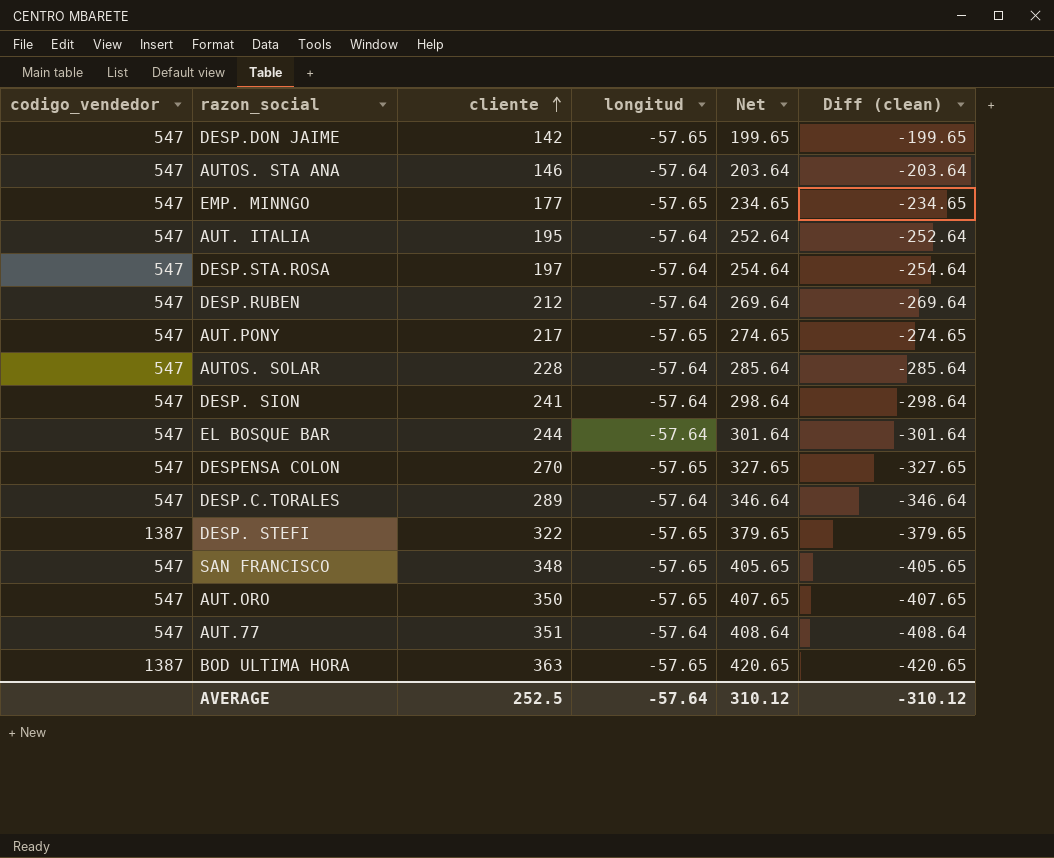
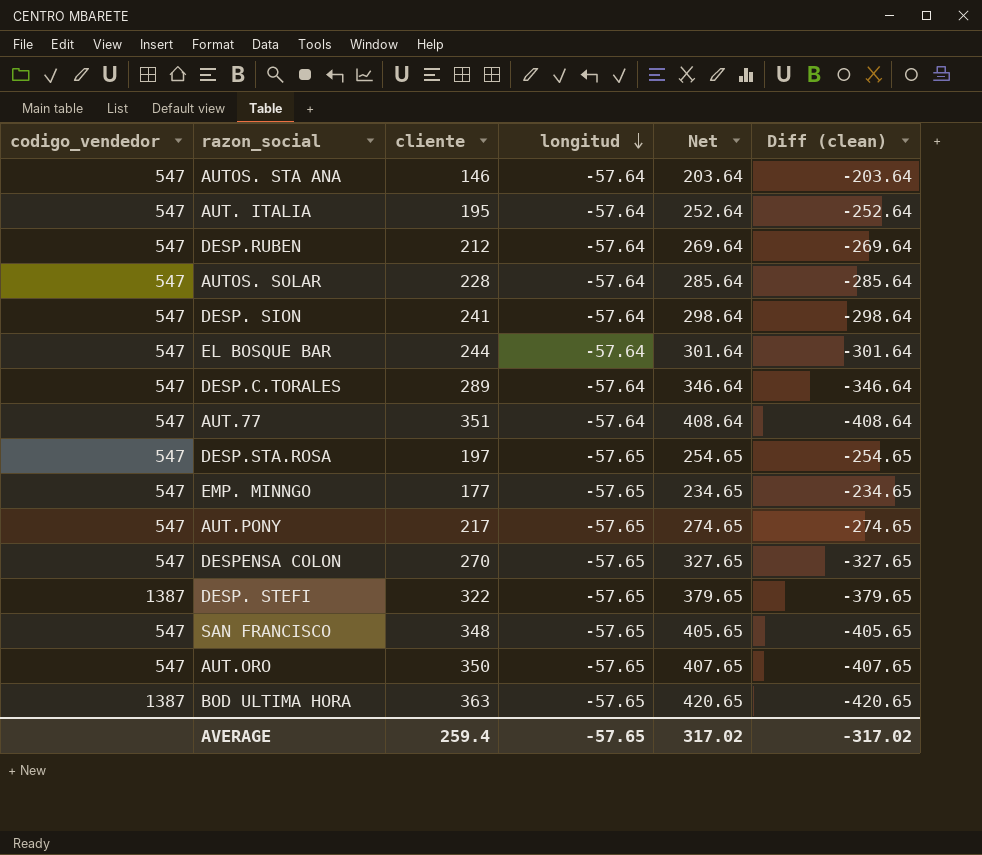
row order: cliente ascending -> longitud descending
row DESP.DON JAIME: 547 | 142 | -57.65 | 199.65 | -199.65 -> none
DESP.STA.ROSA | longitud: -57.64 -> -57.65
DESP.STA.ROSA | Net: 254.64 -> 254.65
DESP.STA.ROSA | Diff (clean): -254.64 -> -254.65
AVERAGE | cliente: 252.5 -> 259.4
AVERAGE | longitud: -57.64 -> -57.65
AVERAGE | Net: 310.12 -> 317.02
AVERAGE | Diff (clean): -310.12 -> -317.02

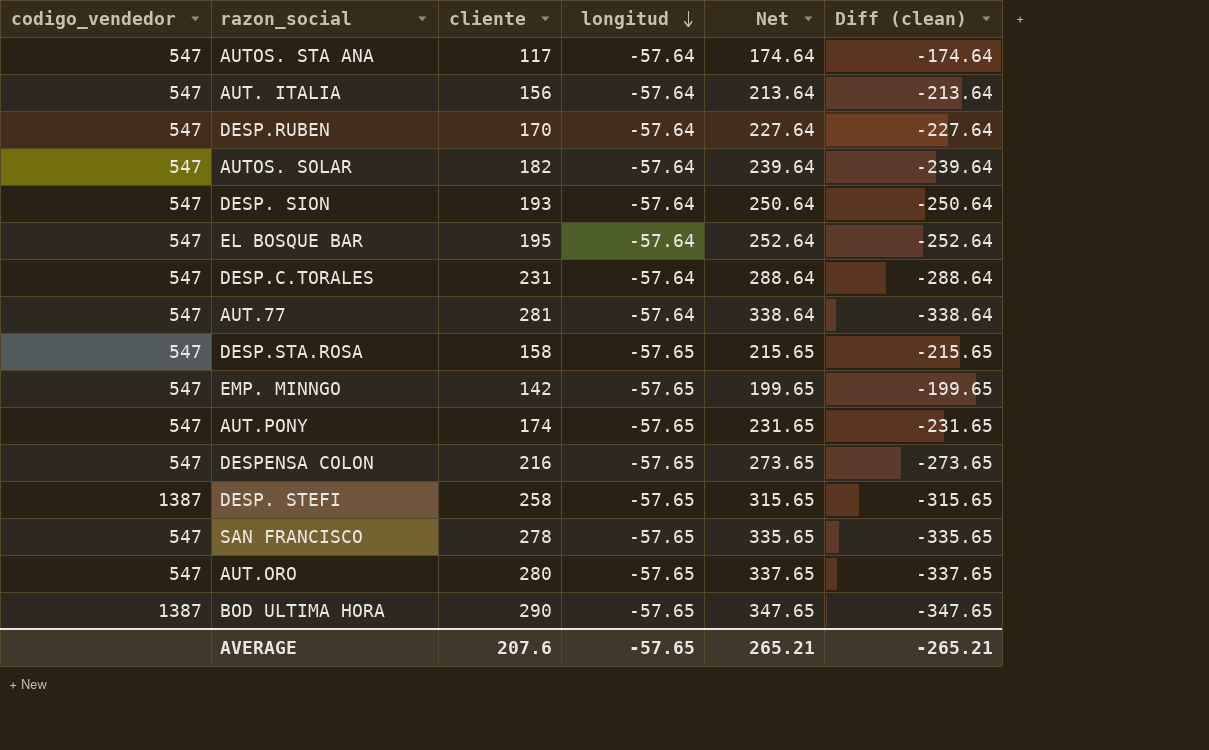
AUTOS. STA ANA | cliente: 146 -> 117
AUTOS. STA ANA | Net: 203.64 -> 174.64
AUTOS. STA ANA | Diff (clean): -203.64 -> -174.64
AUT. ITALIA | cliente: 195 -> 156
AUT. ITALIA | Net: 252.64 -> 213.64
AUT. ITALIA | Diff (clean): -252.64 -> -213.64
DESP.RUBEN | cliente: 212 -> 170
DESP.RUBEN | Net: 269.64 -> 227.64
DESP.RUBEN | Diff (clean): -269.64 -> -227.64
AUTOS. SOLAR | cliente: 228 -> 182
AUTOS. SOLAR | Net: 285.64 -> 239.64
AUTOS. SOLAR | Diff (clean): -285.64 -> -239.64
DESP. SION | cliente: 241 -> 193
DESP. SION | Net: 298.64 -> 250.64
DESP. SION | Diff (clean): -298.64 -> -250.64
EL BOSQUE BAR | cliente: 244 -> 195
EL BOSQUE BAR | Net: 301.64 -> 252.64
EL BOSQUE BAR | Diff (clean): -301.64 -> -252.64
DESP.C.TORALES | cliente: 289 -> 231
DESP.C.TORALES | Net: 346.64 -> 288.64
DESP.C.TORALES | Diff (clean): -346.64 -> -288.64
AUT.77 | cliente: 351 -> 281
AUT.77 | Net: 408.64 -> 338.64
AUT.77 | Diff (clean): -408.64 -> -338.64
DESP.STA.ROSA | cliente: 197 -> 158
DESP.STA.ROSA | Net: 254.65 -> 215.65
DESP.STA.ROSA | Diff (clean): -254.65 -> -215.65
EMP. MINNGO | cliente: 177 -> 142
EMP. MINNGO | Net: 234.65 -> 199.65
EMP. MINNGO | Diff (clean): -234.65 -> -199.65
AUT.PONY | cliente: 217 -> 174
AUT.PONY | Net: 274.65 -> 231.65
AUT.PONY | Diff (clean): -274.65 -> -231.65
DESPENSA COLON | cliente: 270 -> 216
DESPENSA COLON | Net: 327.65 -> 273.65
DESPENSA COLON | Diff (clean): -327.65 -> -273.65
DESP. STEFI | cliente: 322 -> 258
DESP. STEFI | Net: 379.65 -> 315.65
DESP. STEFI | Diff (clean): -379.65 -> -315.65
SAN FRANCISCO | cliente: 348 -> 278
SAN FRANCISCO | Net: 405.65 -> 335.65
SAN FRANCISCO | Diff (clean): -405.65 -> -335.65
AUT.ORO | cliente: 350 -> 280
AUT.ORO | Net: 407.65 -> 337.65
AUT.ORO | Diff (clean): -407.65 -> -337.65
BOD ULTIMA HORA | cliente: 363 -> 290
BOD ULTIMA HORA | Net: 420.65 -> 347.65
BOD ULTIMA HORA | Diff (clean): -420.65 -> -347.65
AVERAGE | cliente: 259.4 -> 207.6
AVERAGE | Net: 317.02 -> 265.21
AVERAGE | Diff (clean): -317.02 -> -265.21

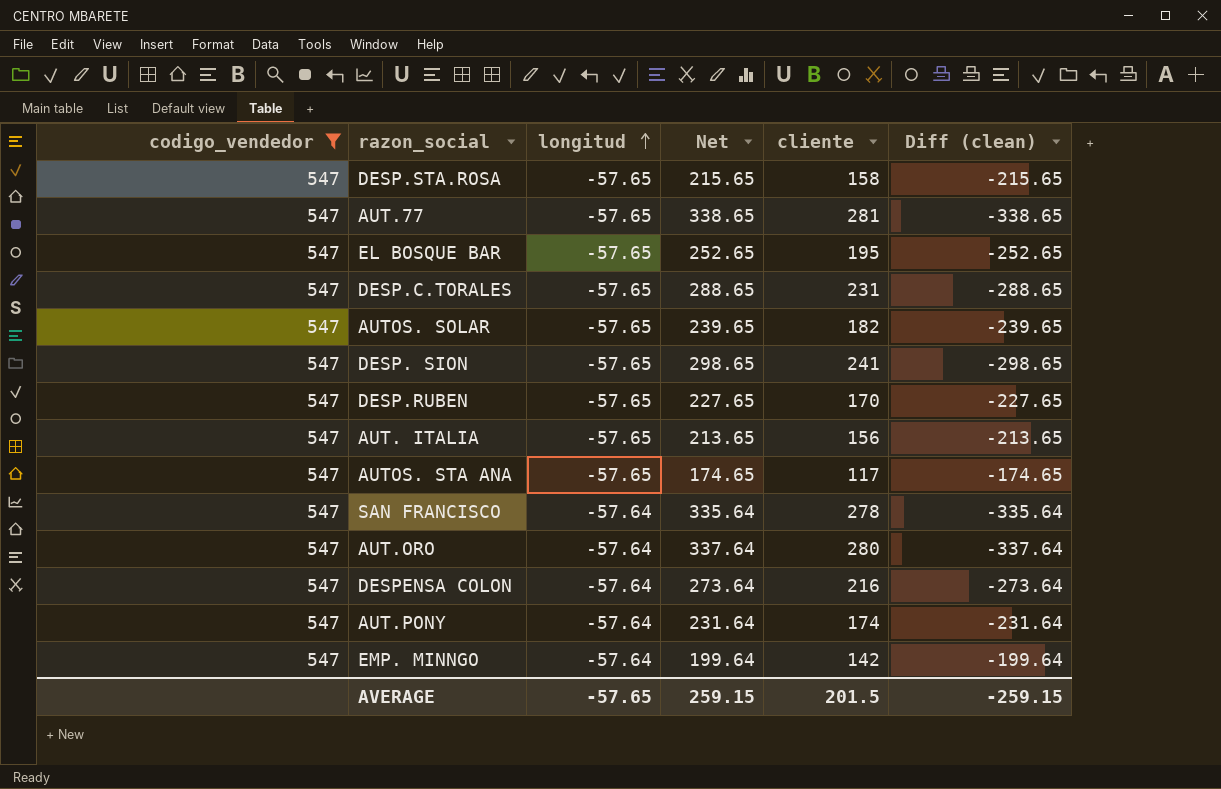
filter: none -> codigo_vendedor = 547
row order: longitud descending -> longitud ascending
column cliente | position: 3 -> 5
AUT.77 | longitud: -57.64 -> -57.65
AUT.77 | Net: 338.64 -> 338.65
AUT.77 | Diff (clean): -338.64 -> -338.65
EL BOSQUE BAR | longitud: -57.64 -> -57.65
EL BOSQUE BAR | Net: 252.64 -> 252.65
EL BOSQUE BAR | Diff (clean): -252.64 -> -252.65
DESP.C.TORALES | longitud: -57.64 -> -57.65
DESP.C.TORALES | Net: 288.64 -> 288.65
DESP.C.TORALES | Diff (clean): -288.64 -> -288.65
AUTOS. SOLAR | longitud: -57.64 -> -57.65
AUTOS. SOLAR | Net: 239.64 -> 239.65
AUTOS. SOLAR | Diff (clean): -239.64 -> -239.65
DESP. SION | longitud: -57.64 -> -57.65
DESP. SION | Net: 250.64 -> 298.65
DESP. SION | cliente: 193 -> 241
DESP. SION | Diff (clean): -250.64 -> -298.65
DESP.RUBEN | longitud: -57.64 -> -57.65
DESP.RUBEN | Net: 227.64 -> 227.65
DESP.RUBEN | Diff (clean): -227.64 -> -227.65
AUT. ITALIA | longitud: -57.64 -> -57.65
AUT. ITALIA | Net: 213.64 -> 213.65
AUT. ITALIA | Diff (clean): -213.64 -> -213.65
AUTOS. STA ANA | longitud: -57.64 -> -57.65
AUTOS. STA ANA | Net: 174.64 -> 174.65
AUTOS. STA ANA | Diff (clean): -174.64 -> -174.65
SAN FRANCISCO | longitud: -57.65 -> -57.64
SAN FRANCISCO | Net: 335.65 -> 335.64
SAN FRANCISCO | Diff (clean): -335.65 -> -335.64
AUT.ORO | longitud: -57.65 -> -57.64
AUT.ORO | Net: 337.65 -> 337.64
AUT.ORO | Diff (clean): -337.65 -> -337.64
DESPENSA COLON | longitud: -57.65 -> -57.64
DESPENSA COLON | Net: 273.65 -> 273.64
DESPENSA COLON | Diff (clean): -273.65 -> -273.64
AUT.PONY | longitud: -57.65 -> -57.64
AUT.PONY | Net: 231.65 -> 231.64
AUT.PONY | Diff (clean): -231.65 -> -231.64
EMP. MINNGO | longitud: -57.65 -> -57.64
EMP. MINNGO | Net: 199.65 -> 199.64
EMP. MINNGO | Diff (clean): -199.65 -> -199.64
AVERAGE | Net: 265.21 -> 259.15
AVERAGE | cliente: 207.6 -> 201.5
AVERAGE | Diff (clean): -265.21 -> -259.15

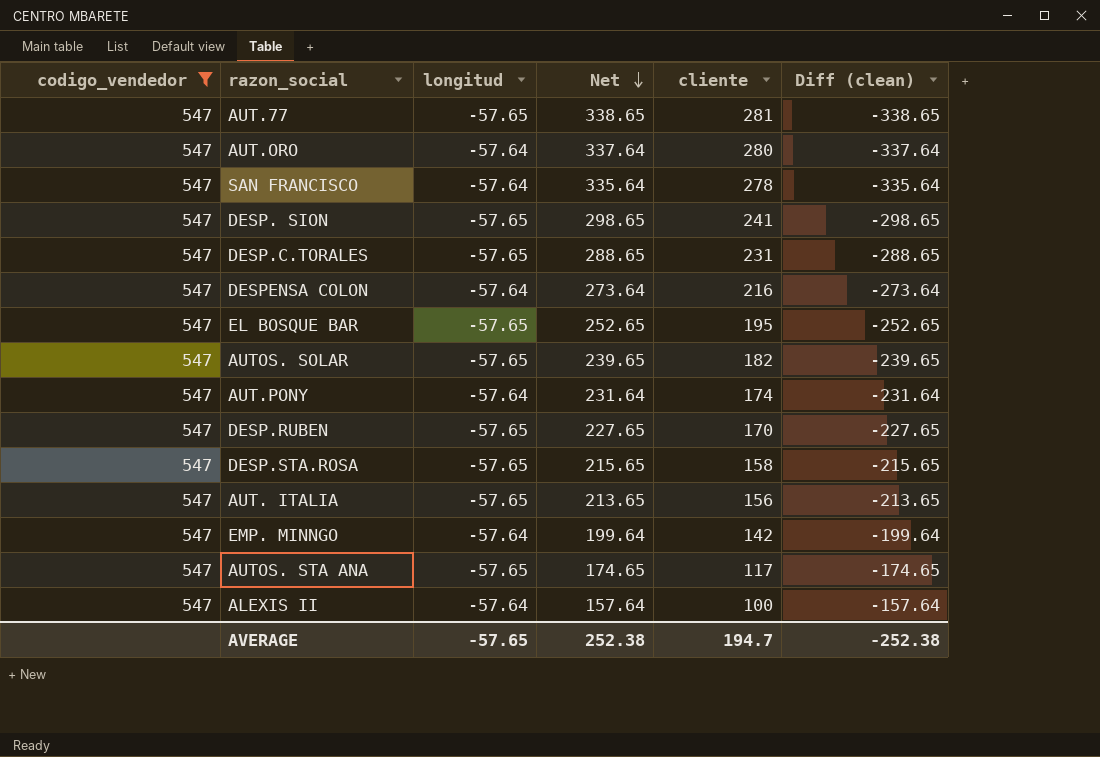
row order: longitud ascending -> Net descending
row ALEXIS II: none -> 547 | -57.64 | 157.64 | 100 | -157.64
AVERAGE | Net: 259.15 -> 252.38
AVERAGE | cliente: 201.5 -> 194.7
AVERAGE | Diff (clean): -259.15 -> -252.38

